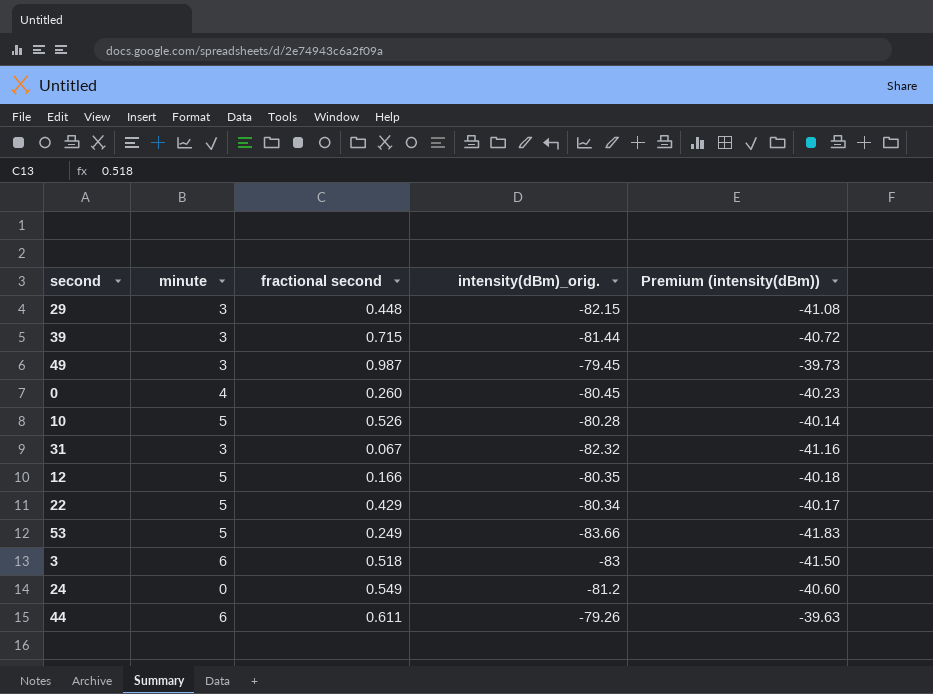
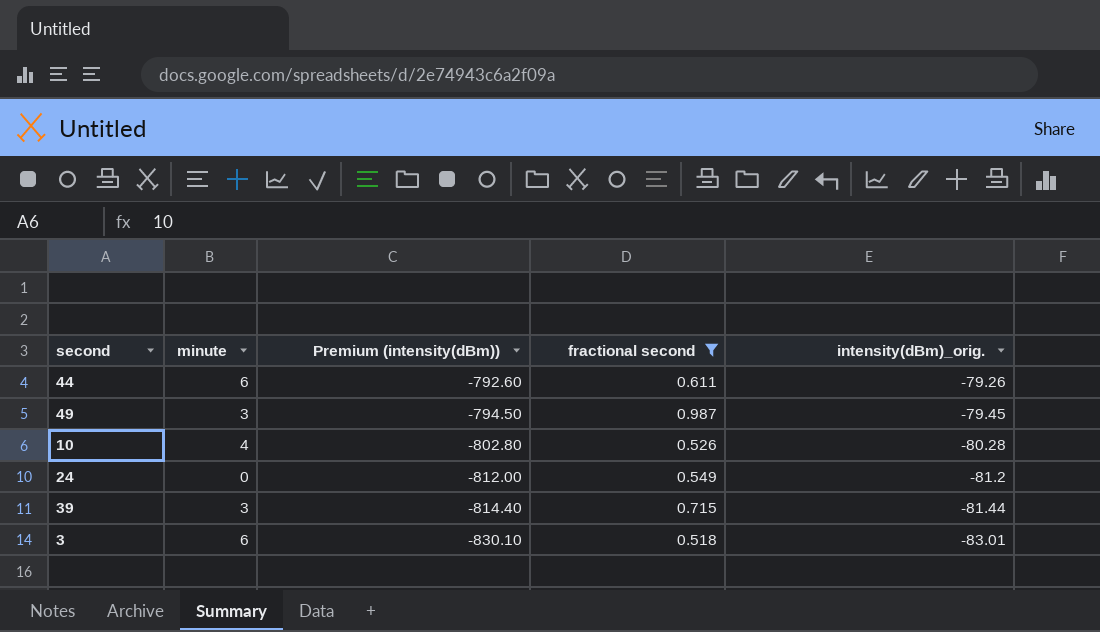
filter: none -> fractional second >= 0.518
row order: none -> Premium (intensity(dBm)) descending
column Premium (intensity(dBm)) | formula: [intensity(dBm)_orig.] * 0.5 -> [intensity(dBm)_orig.] * 10
column Premium (intensity(dBm)) | position: 5 -> 3
10 | minute: 5 -> 4
3 | intensity(dBm)_orig.: -83 -> -83.01

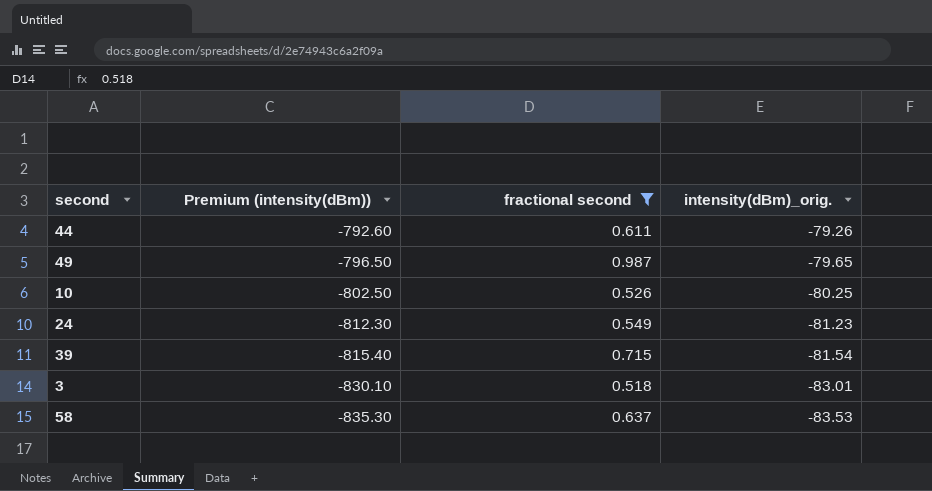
column minute | position: 2 -> none
49 | Premium (intensity(dBm)): -794.50 -> -796.50
49 | intensity(dBm)_orig.: -79.45 -> -79.65
10 | Premium (intensity(dBm)): -802.80 -> -802.50
10 | intensity(dBm)_orig.: -80.28 -> -80.25
24 | Premium (intensity(dBm)): -812.00 -> -812.30
24 | intensity(dBm)_orig.: -81.2 -> -81.23
39 | Premium (intensity(dBm)): -814.40 -> -815.40
39 | intensity(dBm)_orig.: -81.44 -> -81.54
row 58: none -> -835.30 | 0.637 | -83.53

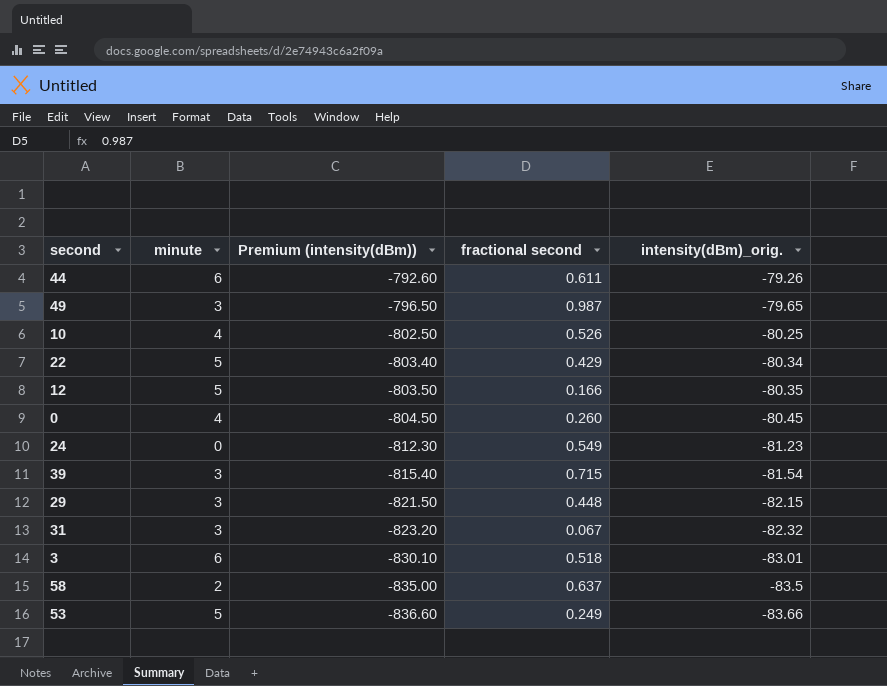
filter: fractional second >= 0.518 -> none
column minute | position: none -> 2
58 | Premium (intensity(dBm)): -835.30 -> -835.00
58 | intensity(dBm)_orig.: -83.53 -> -83.5

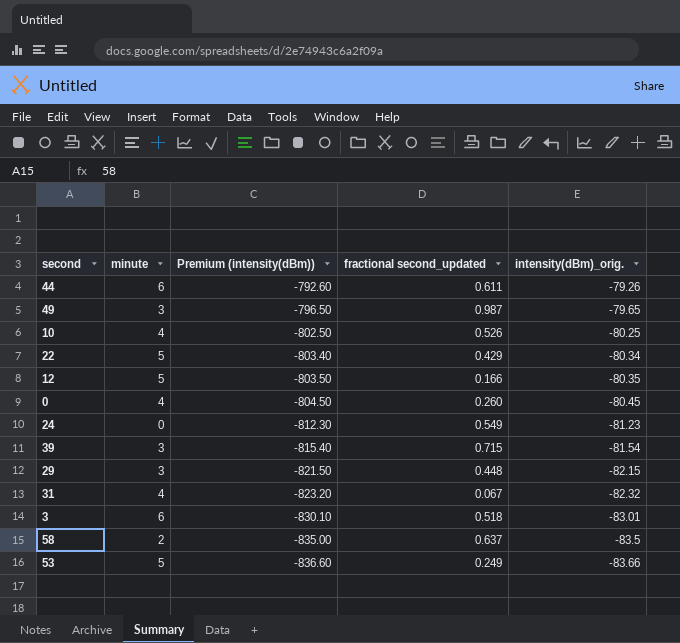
column name: fractional second -> fractional second_updated
31 | minute: 3 -> 4

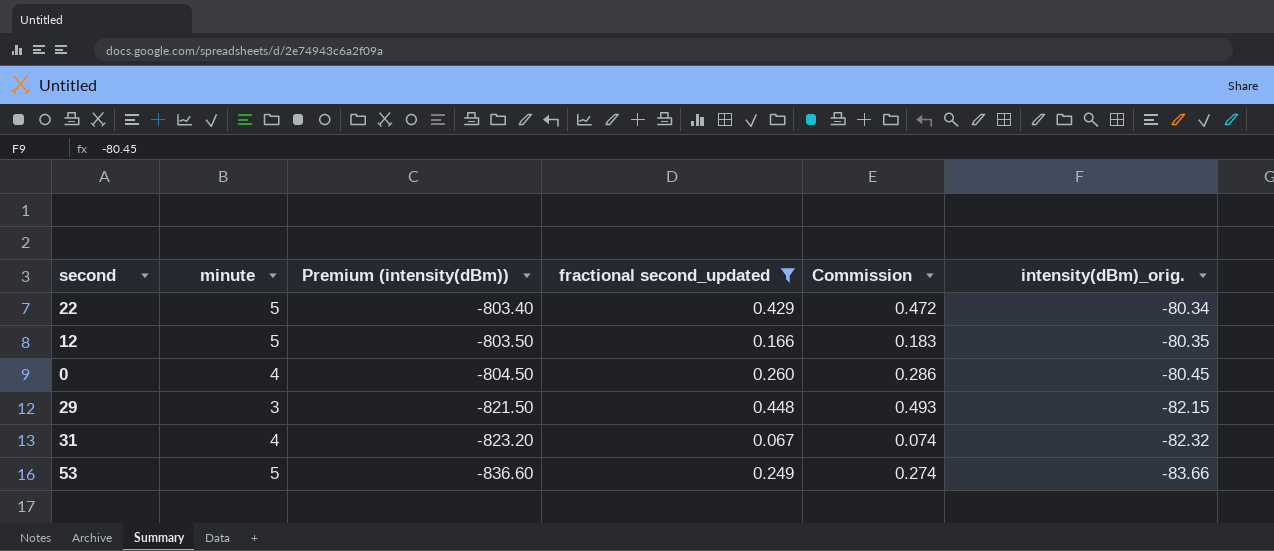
filter: none -> fractional second_updated <= 0.448
column Commission | formula: none -> [fractional second_updated] * 1.1

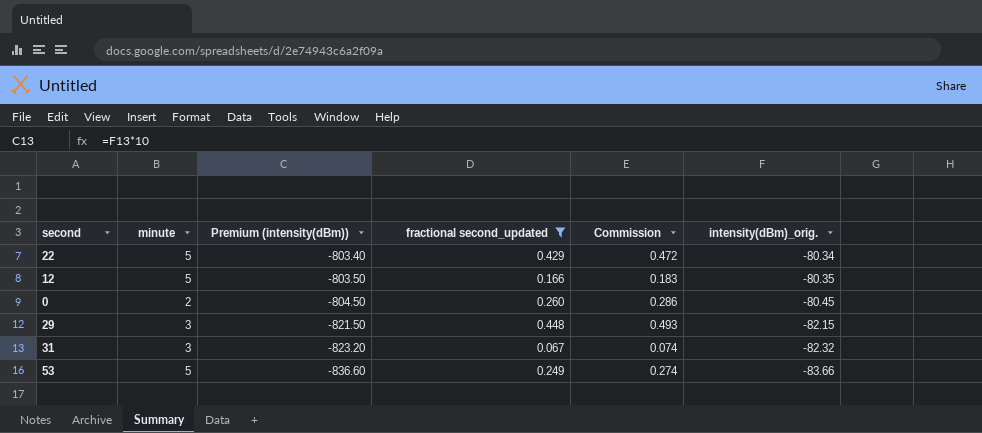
0 | minute: 4 -> 2
31 | minute: 4 -> 3

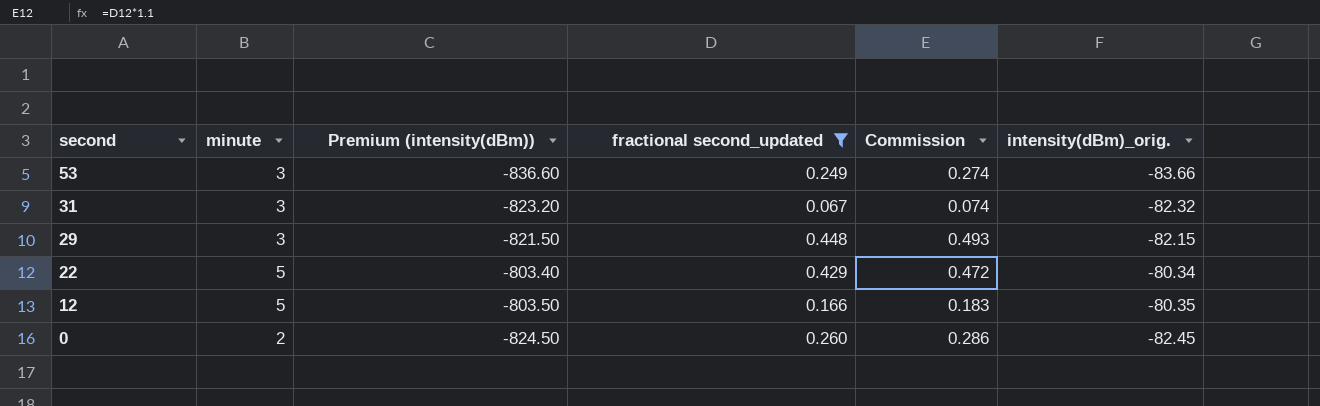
row order: Premium (intensity(dBm)) descending -> second descending
53 | minute: 5 -> 3
0 | Premium (intensity(dBm)): -804.50 -> -824.50
0 | intensity(dBm)_orig.: -80.45 -> -82.45

